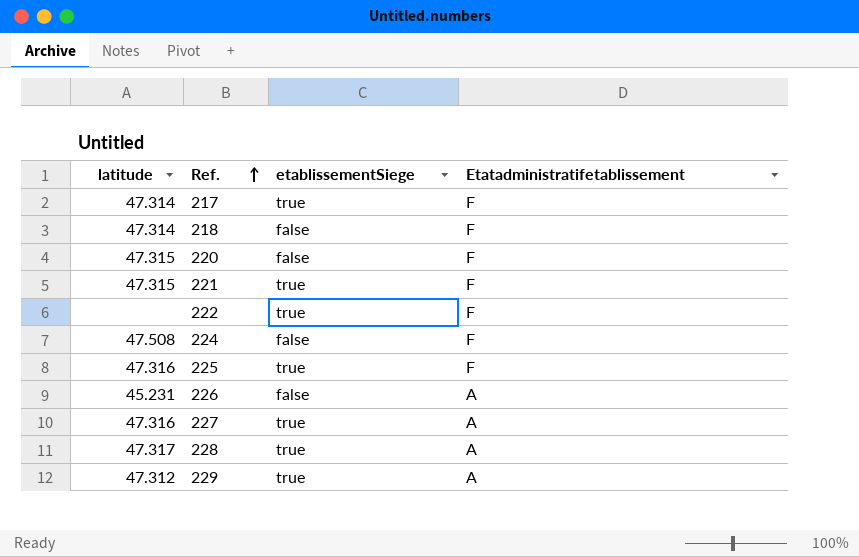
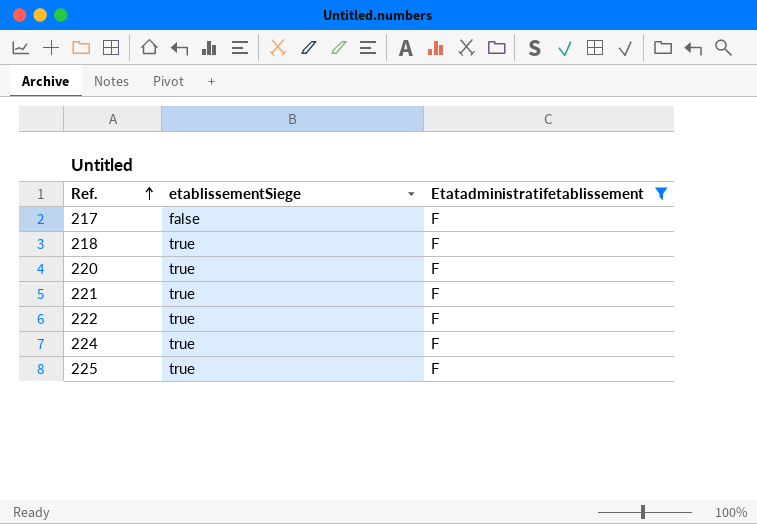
filter: none -> Etatadministratifetablissement = F
column latitude | position: 1 -> none
217 | etablissementSiege: true -> false
218 | etablissementSiege: false -> true
220 | etablissementSiege: false -> true
224 | etablissementSiege: false -> true

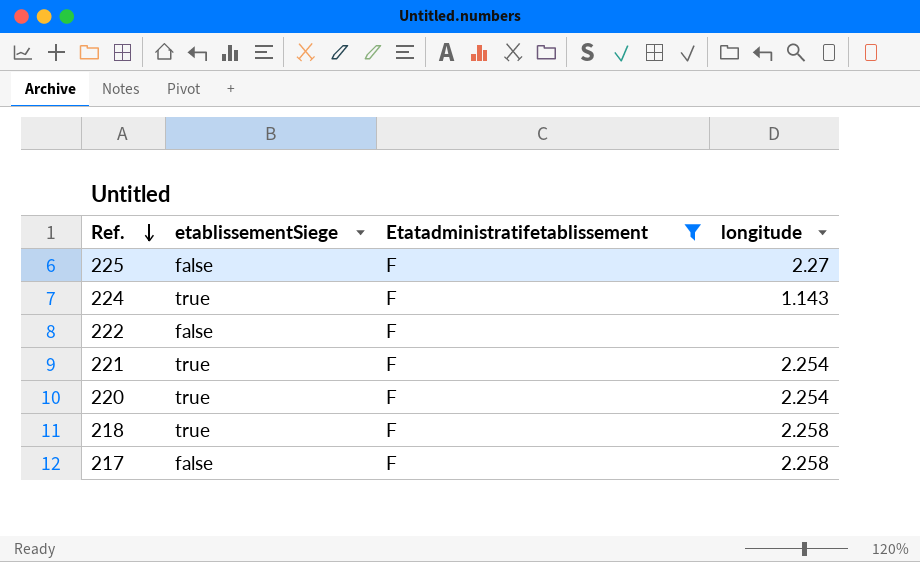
row order: Ref. ascending -> Ref. descending
column longitude | position: none -> 4
225 | etablissementSiege: true -> false
222 | etablissementSiege: true -> false

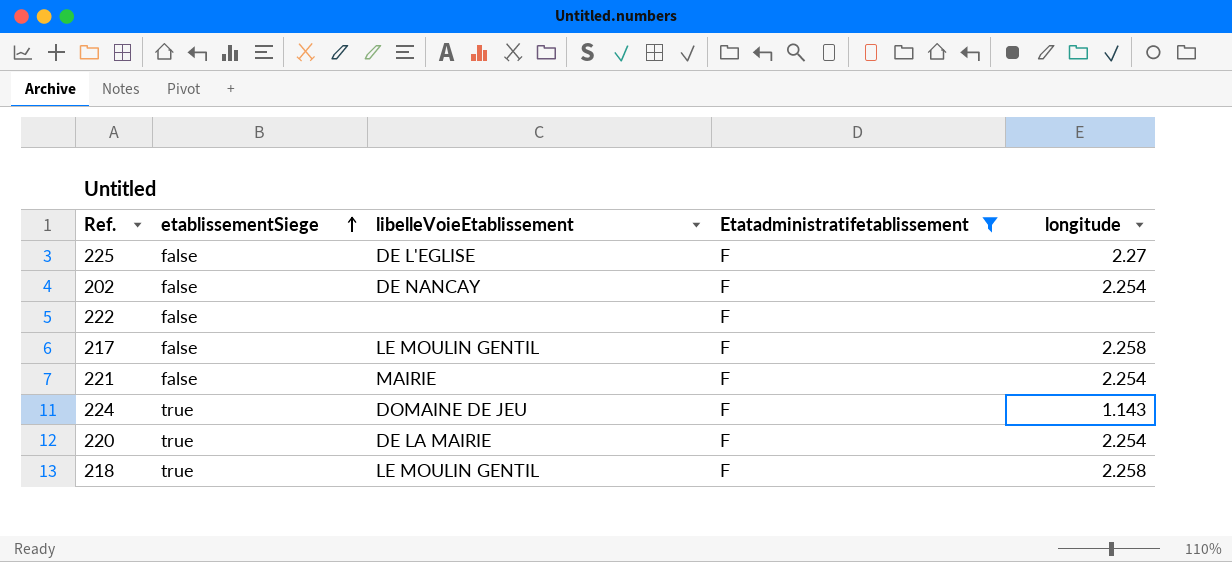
row order: Ref. descending -> etablissementSiege ascending
column libelleVoieEtablissement | position: none -> 3
row 202: none -> false | DE NANCAY | F | 2.254
221 | etablissementSiege: true -> false

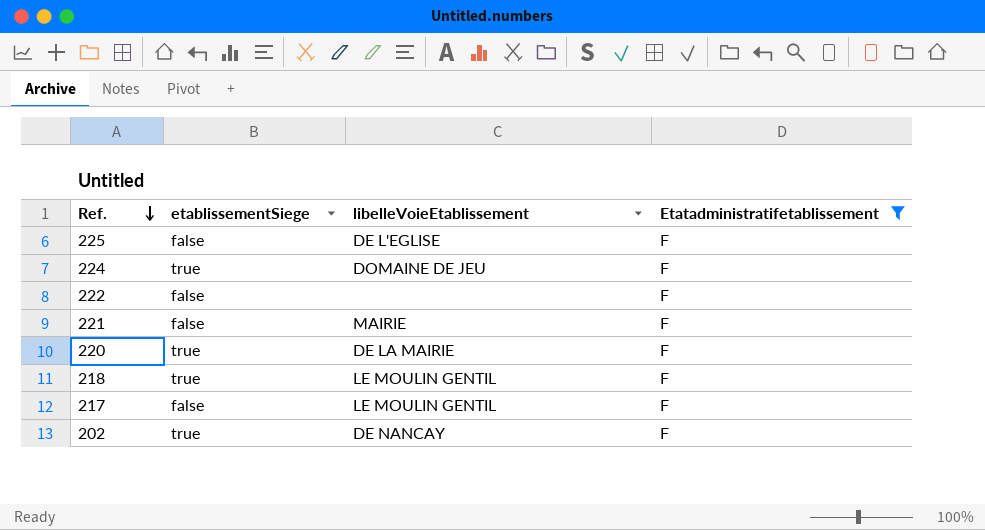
row order: etablissementSiege ascending -> Ref. descending
column longitude | position: 5 -> none
202 | etablissementSiege: false -> true

